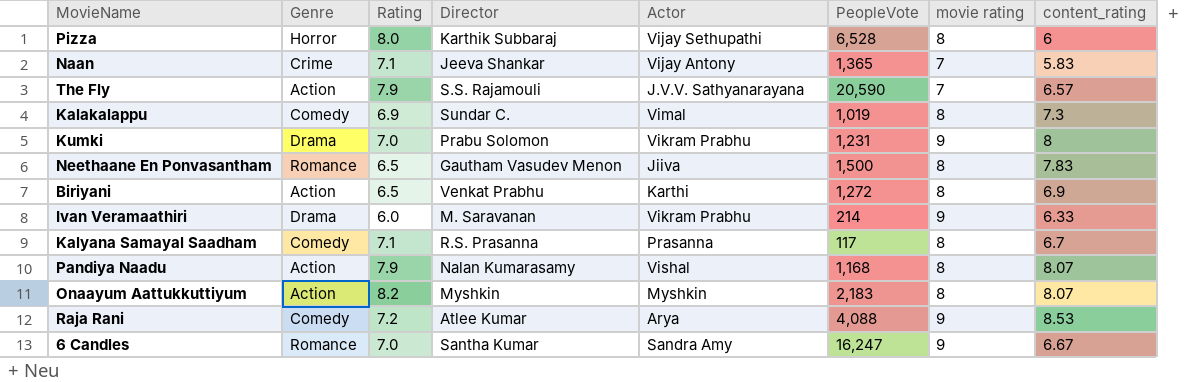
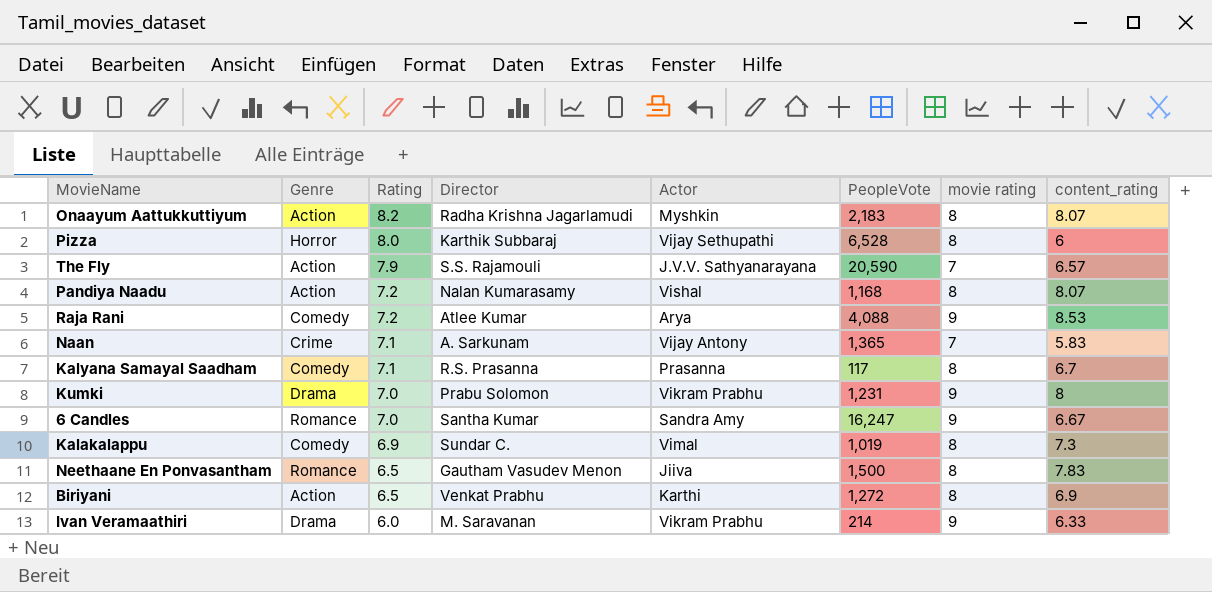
row order: none -> Rating descending
Onaayum Aattukkuttiyum | Director: Myshkin -> Radha Krishna Jagarlamudi
Pandiya Naadu | Rating: 7.9 -> 7.2
Naan | Director: Jeeva Shankar -> A. Sarkunam

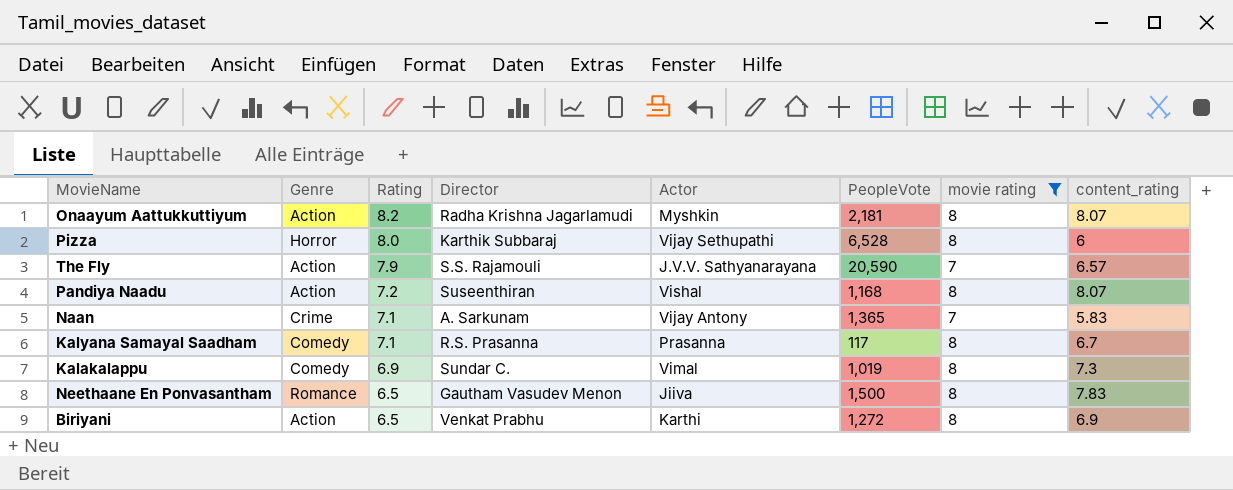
filter: none -> movie rating != 9
Onaayum Aattukkuttiyum | PeopleVote: 2,183 -> 2,181
Pandiya Naadu | Director: Nalan Kumarasamy -> Suseenthiran

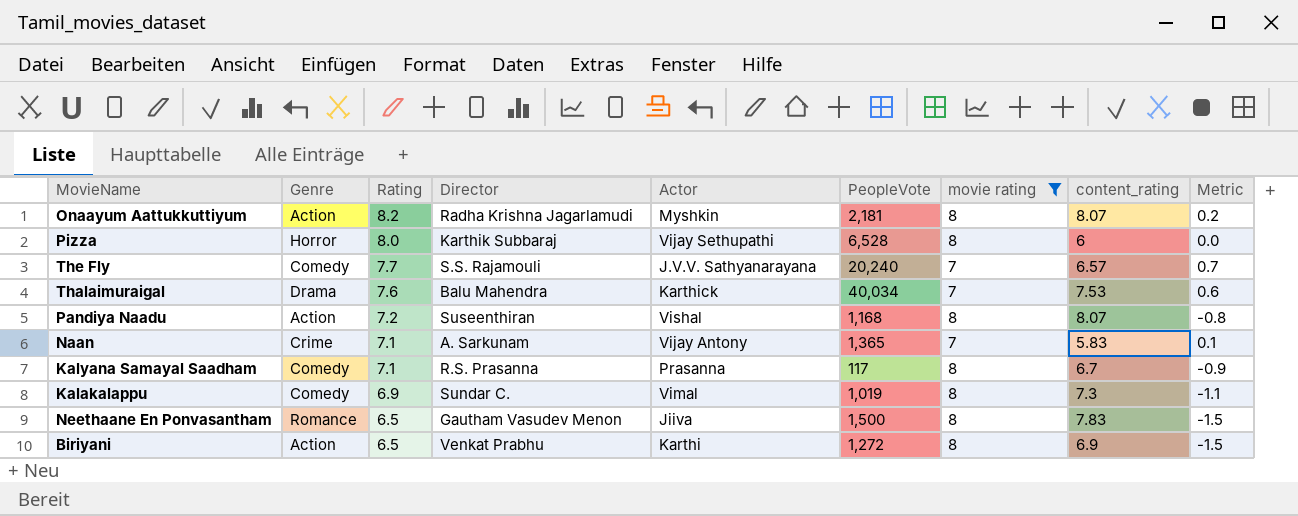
column Metric | formula: none -> [Rating] - [movie rating]
The Fly | Genre: Action -> Comedy
The Fly | Rating: 7.9 -> 7.7
The Fly | PeopleVote: 20,590 -> 20,240
row Thalaimuraigal: none -> Drama | 7.6 | Balu Mahendra | Karthick | 40,034 | 7 | 7.53 | 0.6

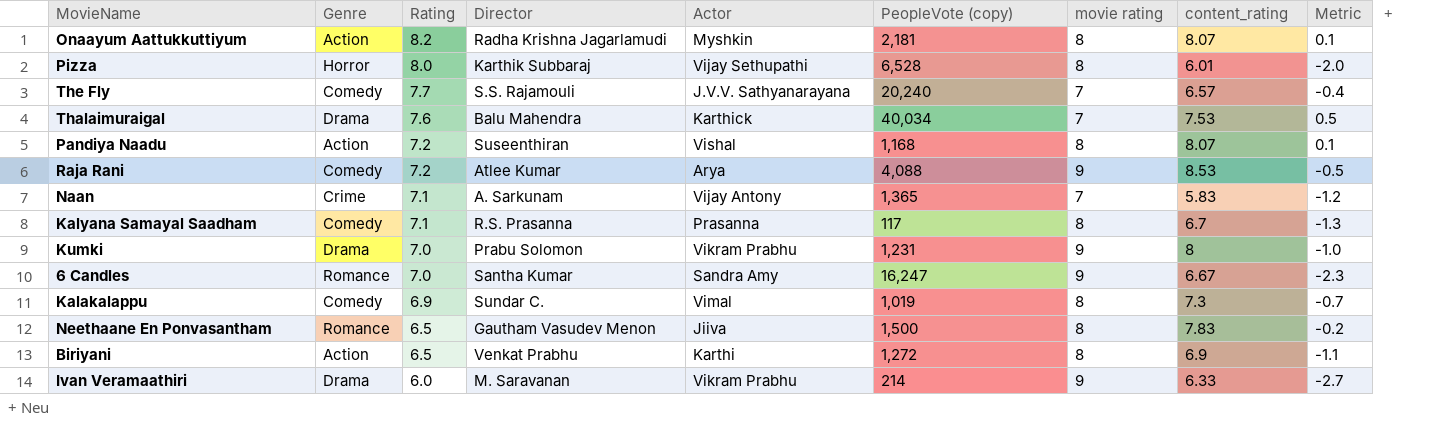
filter: movie rating != 9 -> none
column name: PeopleVote -> PeopleVote (copy)
column Metric | formula: [Rating] - [movie rating] -> [content_rating] - [movie rating]
Pizza | content_rating: 6 -> 6.01

